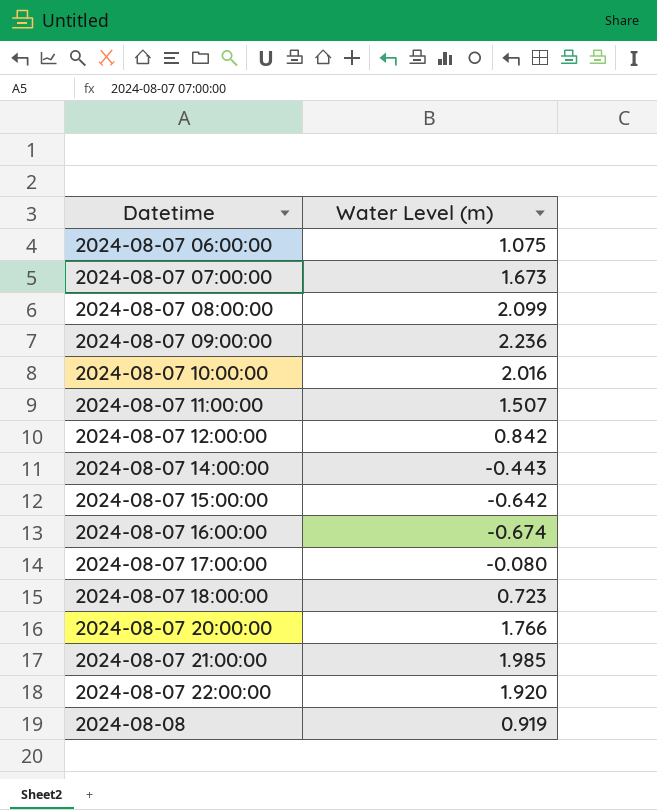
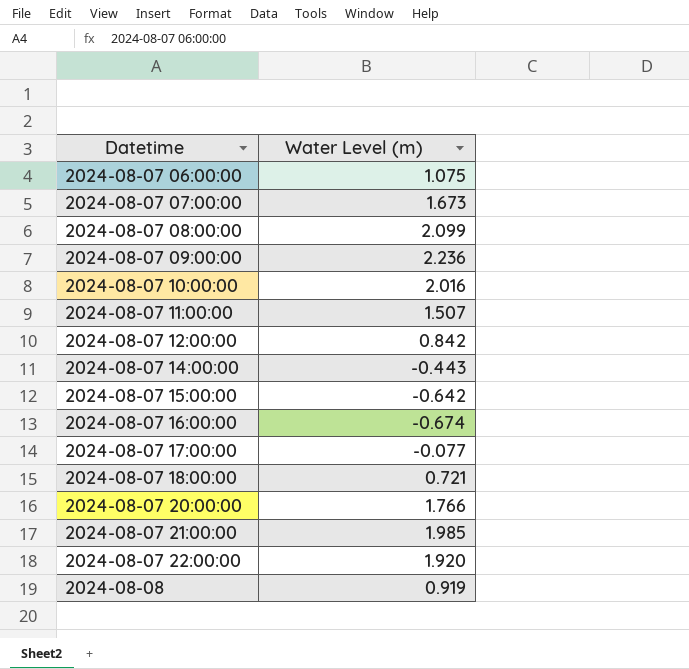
2024-08-07 17:00:00 | Water Level (m): -0.080 -> -0.077
2024-08-07 18:00:00 | Water Level (m): 0.723 -> 0.721

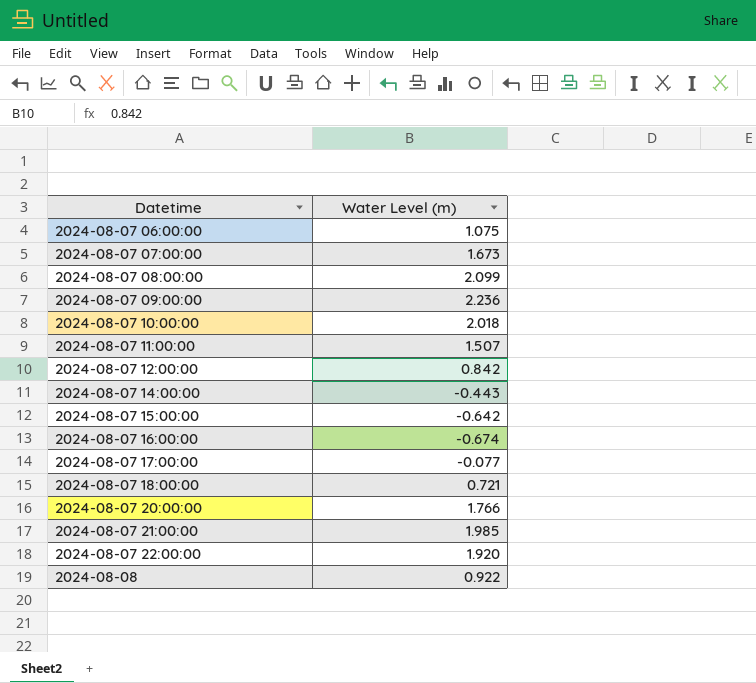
2024-08-07 10:00:00 | Water Level (m): 2.016 -> 2.018
2024-08-08 | Water Level (m): 0.919 -> 0.922

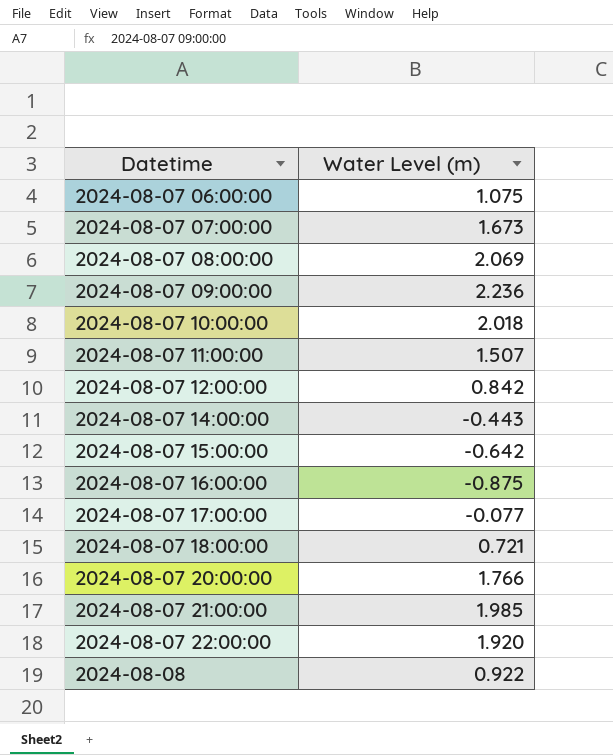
2024-08-07 08:00:00 | Water Level (m): 2.099 -> 2.069
2024-08-07 16:00:00 | Water Level (m): -0.674 -> -0.875

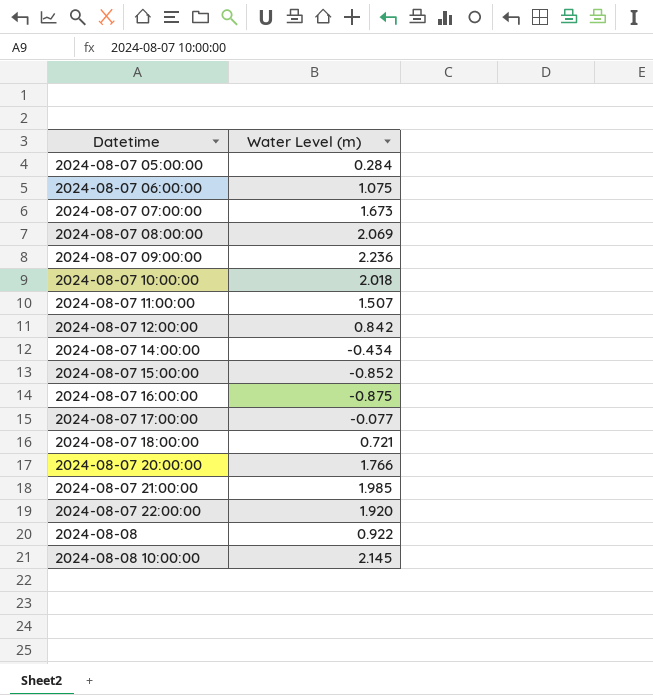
row 2024-08-07 05:00:00: none -> 0.284
2024-08-07 14:00:00 | Water Level (m): -0.443 -> -0.434
2024-08-07 15:00:00 | Water Level (m): -0.642 -> -0.852
row 2024-08-08 10:00:00: none -> 2.145

